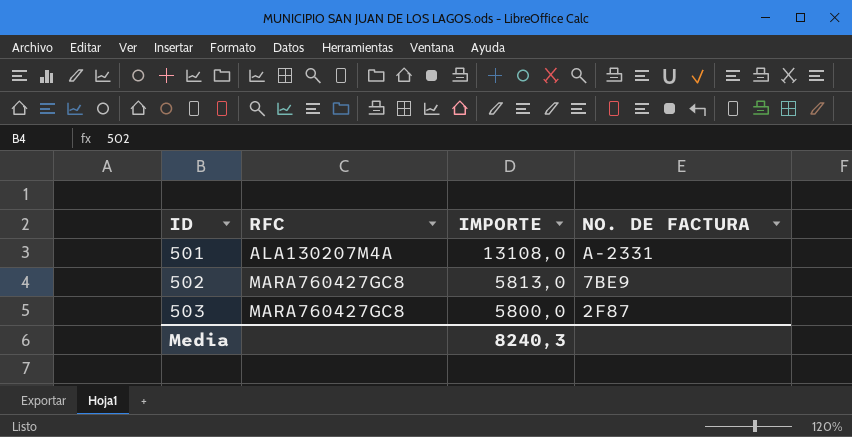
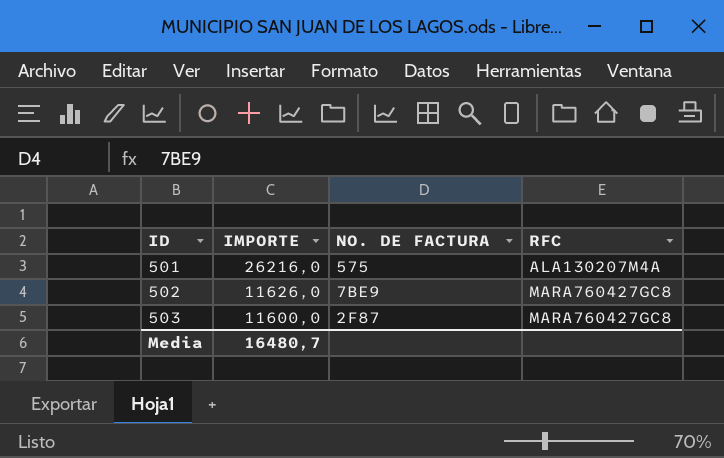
column RFC | position: 2 -> 4
501 | IMPORTE: 13108,0 -> 26216,0
501 | NO. DE FACTURA: A-2331 -> 575
502 | IMPORTE: 5813,0 -> 11626,0
503 | IMPORTE: 5800,0 -> 11600,0
Media | IMPORTE: 8240,3 -> 16480,7

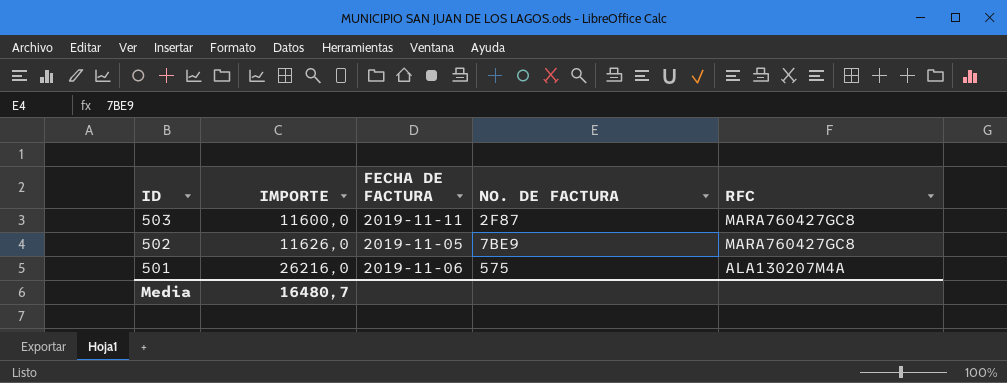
row order: ID ascending -> ID descending
column FECHA DE FACTURA | position: none -> 3

